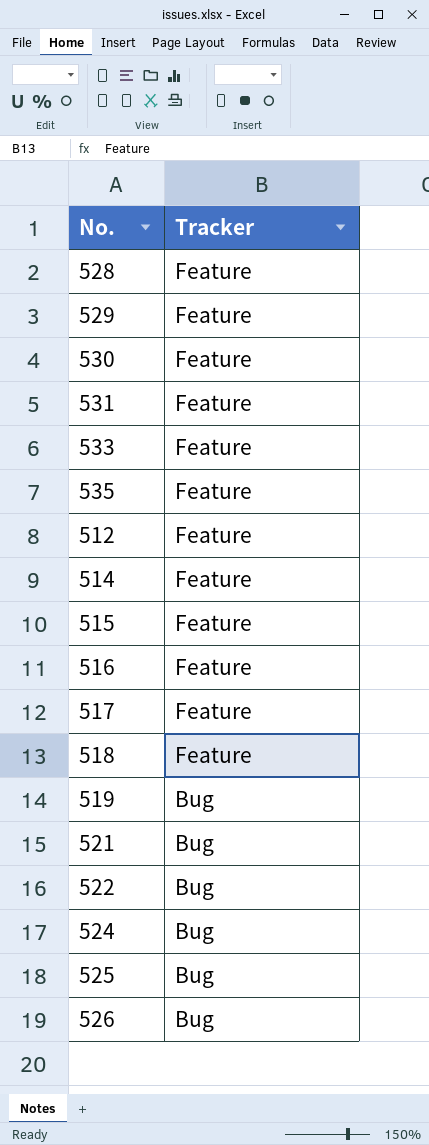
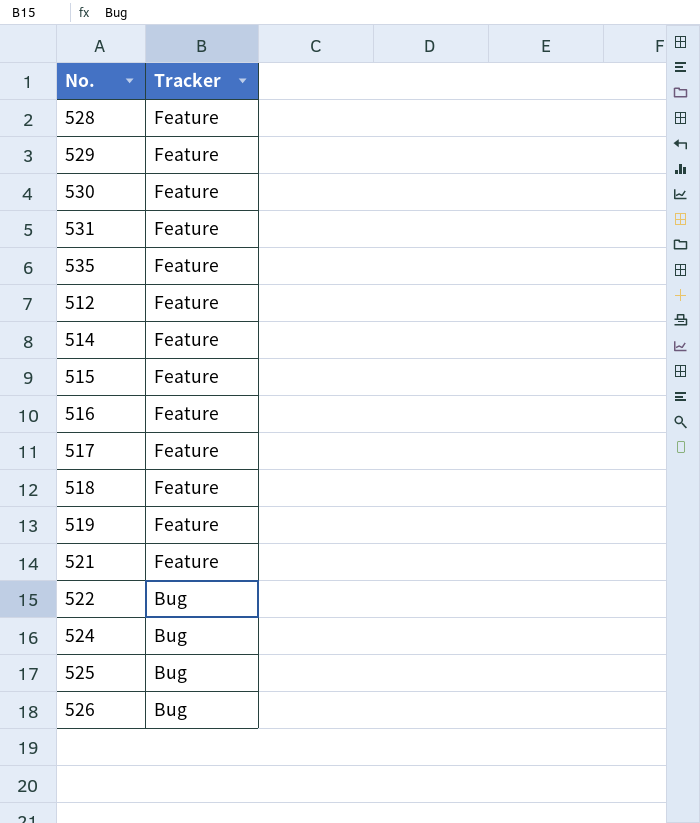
row 533: Feature -> none
519 | Tracker: Bug -> Feature
521 | Tracker: Bug -> Feature

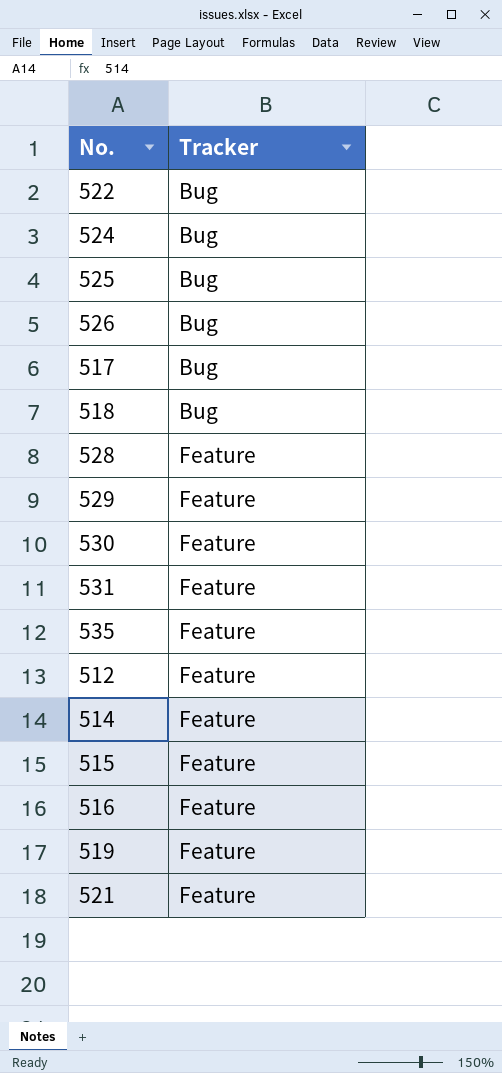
row order: Tracker descending -> Tracker ascending
517 | Tracker: Feature -> Bug
518 | Tracker: Feature -> Bug

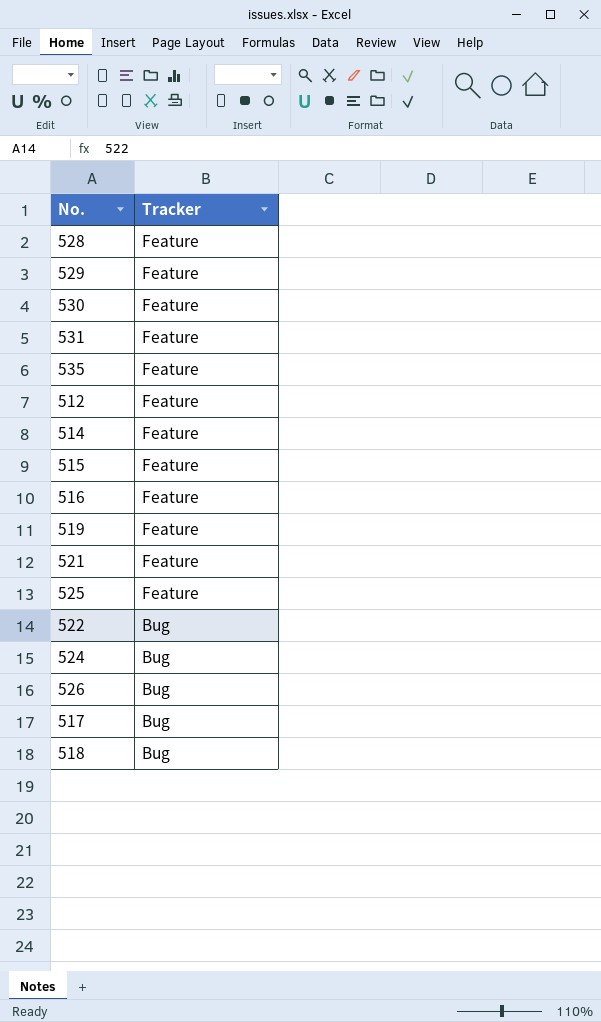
row order: Tracker ascending -> Tracker descending
525 | Tracker: Bug -> Feature

